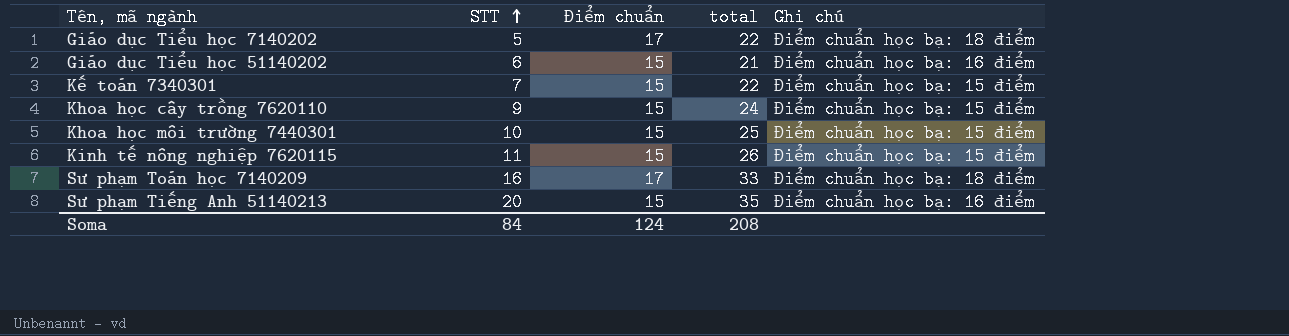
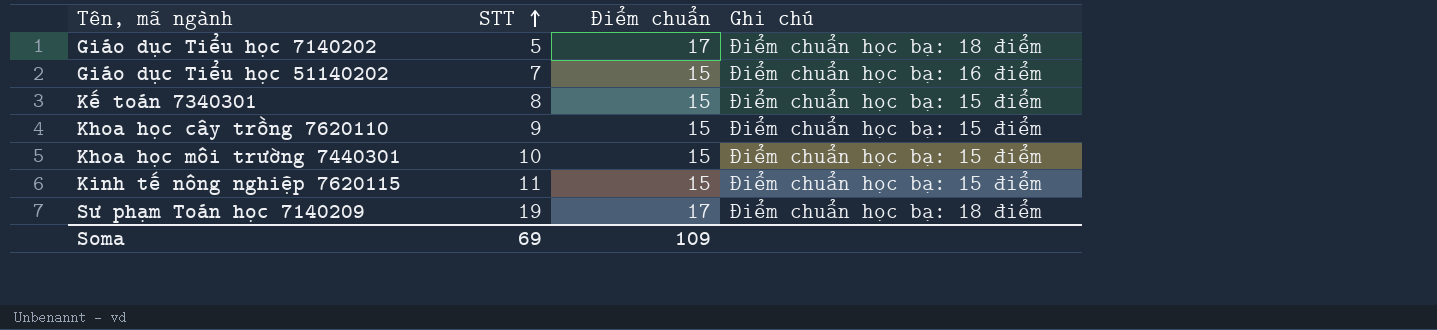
column total | formula: [STT] + [Điểm chuẩn] -> none
row Sư phạm Tiếng Anh 51140213: 20 | 15 | 35 | Điểm chuẩn học bạ: 16 điểm -> none
Giáo dục Tiểu học 51140202 | STT: 6 -> 7
Kế toán 7340301 | STT: 7 -> 8
Sư phạm Toán học 7140209 | STT: 16 -> 19
Soma | STT: 84 -> 69
Soma | Điểm chuẩn: 124 -> 109

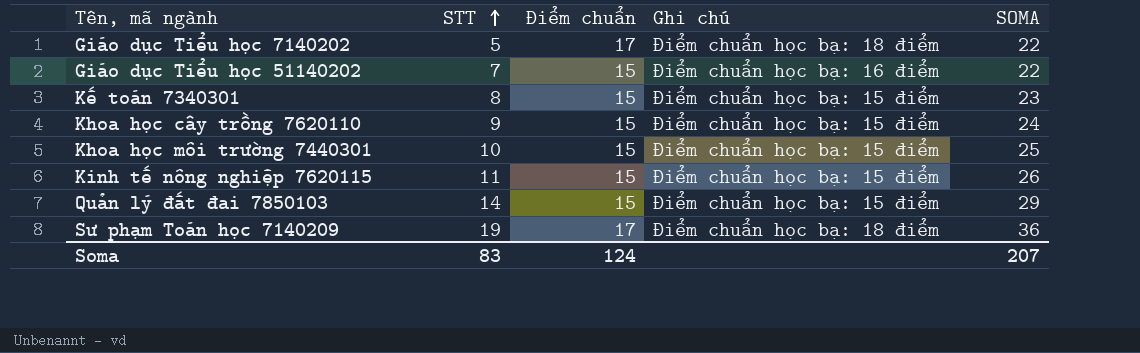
column SOMA | formula: none -> [STT] + [Điểm chuẩn]
row Quản lý đất đai 7850103: none -> 14 | 15 | Điểm chuẩn học bạ: 15 điểm | 29
Soma | STT: 69 -> 83
Soma | Điểm chuẩn: 109 -> 124

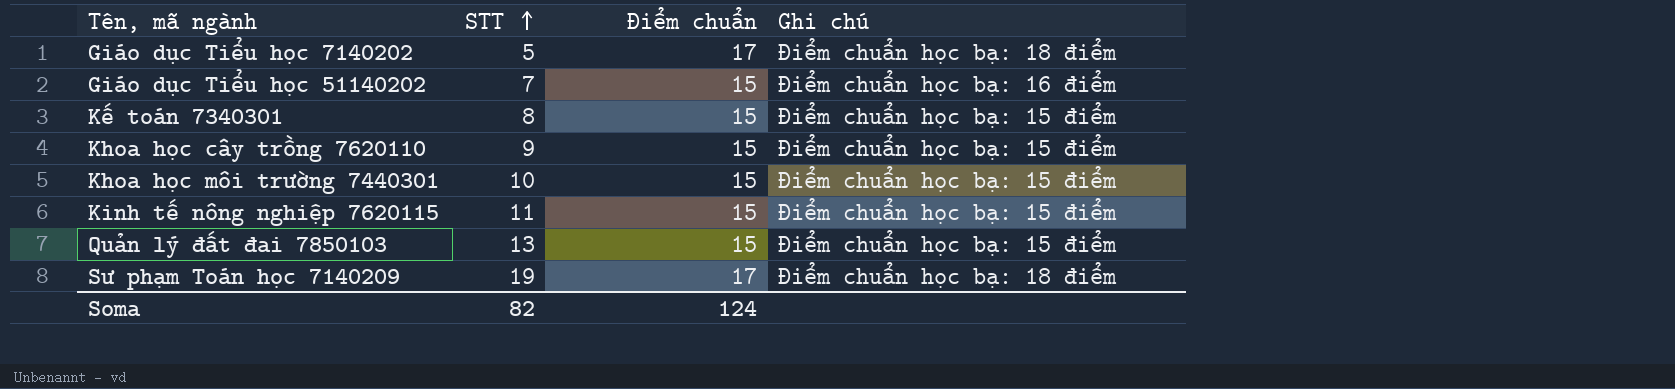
column SOMA | formula: [STT] + [Điểm chuẩn] -> none
Quản lý đất đai 7850103 | STT: 14 -> 13
Soma | STT: 83 -> 82

